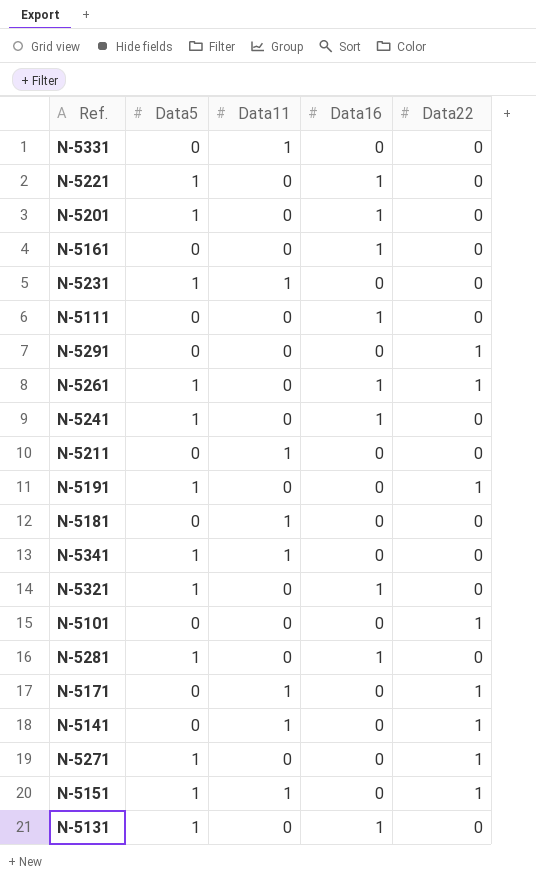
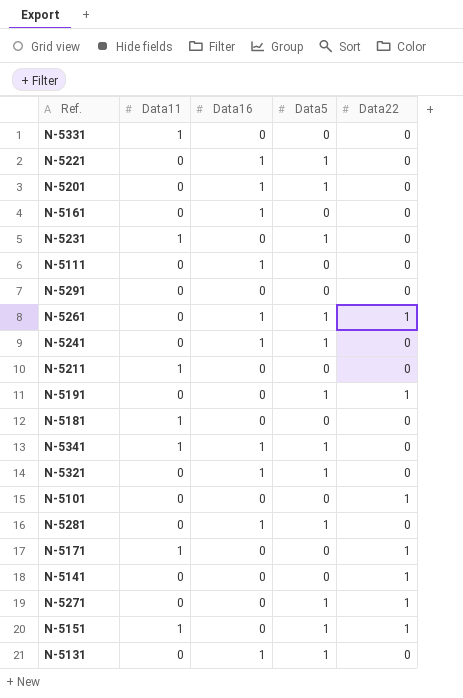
column Data5 | position: 2 -> 4
N-5291 | Data22: 1 -> 0
N-5341 | Data16: 0 -> 1
N-5141 | Data11: 1 -> 0

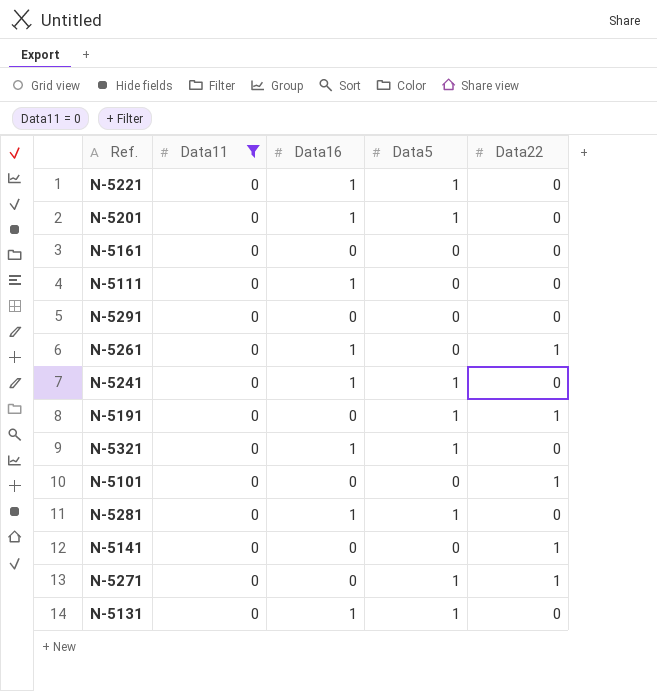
filter: none -> Data11 = 0
N-5161 | Data16: 1 -> 0
N-5261 | Data5: 1 -> 0

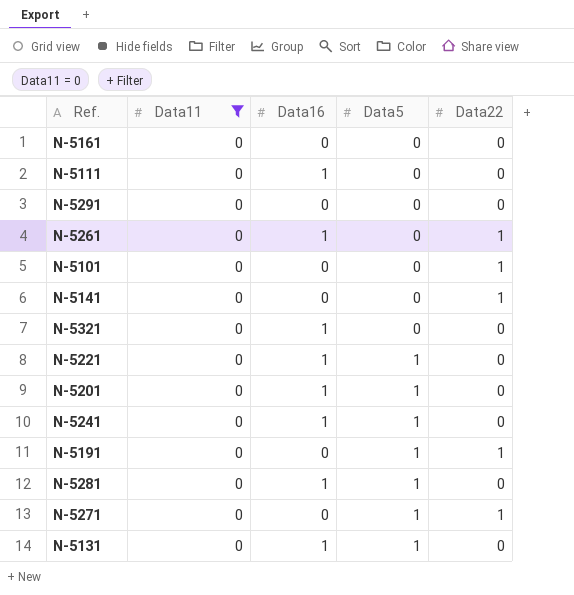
row order: none -> Data5 ascending
N-5321 | Data5: 1 -> 0

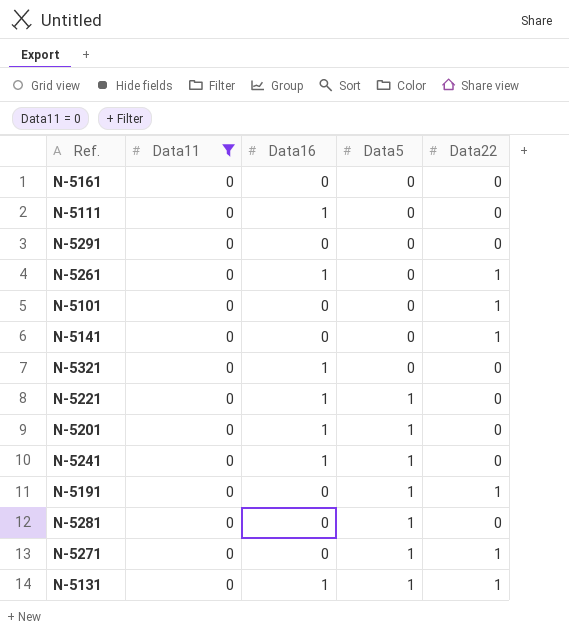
N-5281 | Data16: 1 -> 0
N-5131 | Data22: 0 -> 1

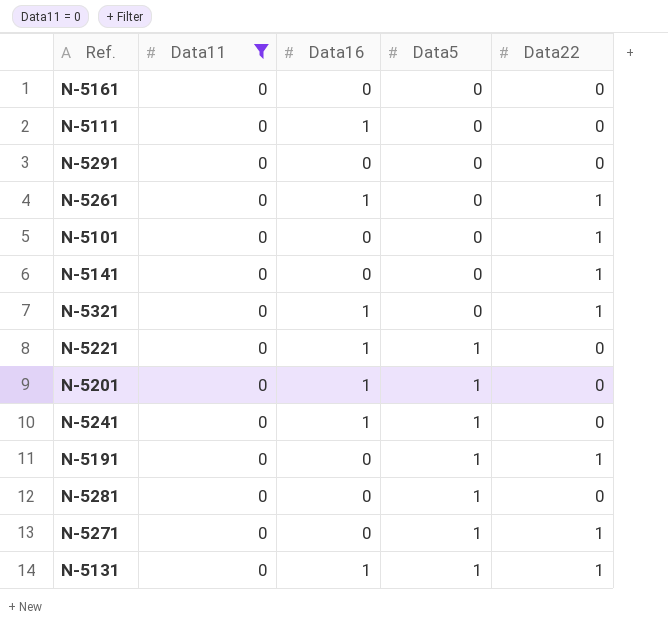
N-5321 | Data22: 0 -> 1

